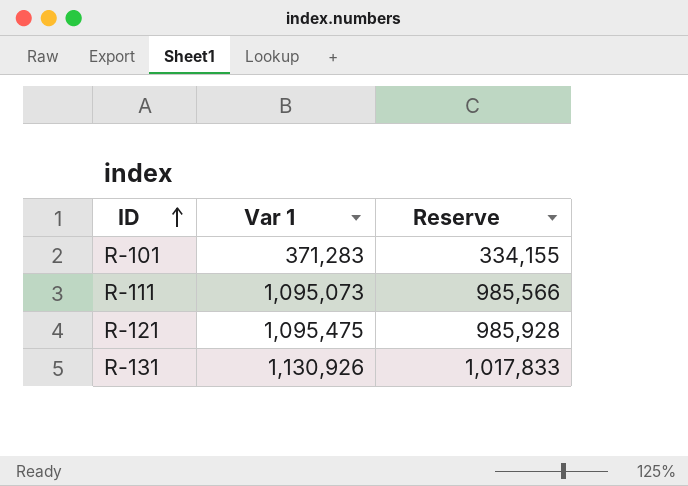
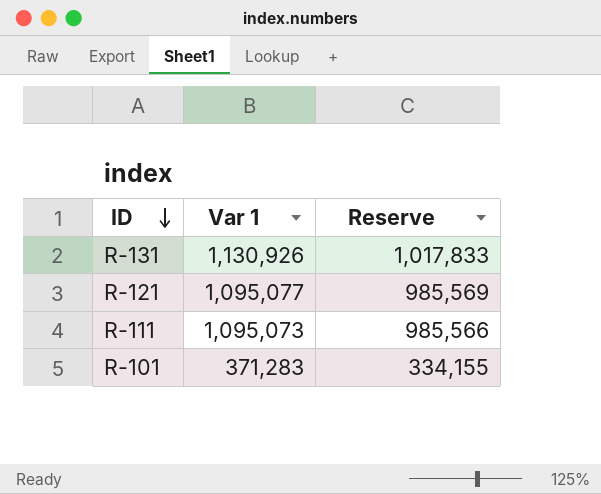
row order: ID ascending -> ID descending
R-121 | Var 1: 1,095,475 -> 1,095,077
R-121 | Reserve: 985,928 -> 985,569

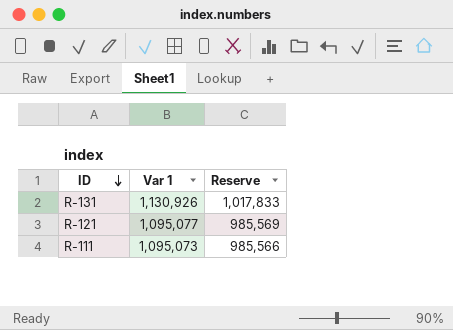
row R-101: 371,283 | 334,155 -> none

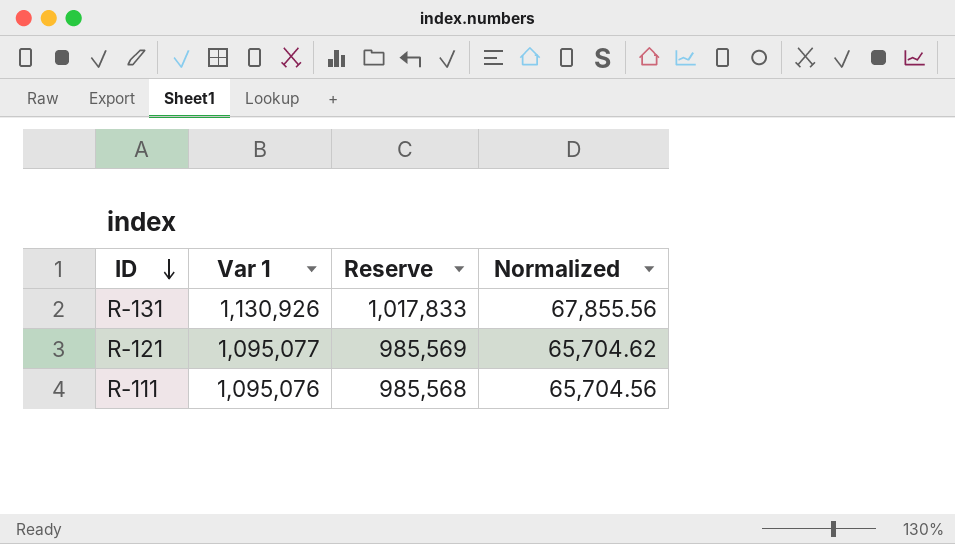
column Normalized | formula: none -> [Var 1] * 0.06
R-111 | Var 1: 1,095,073 -> 1,095,076
R-111 | Reserve: 985,566 -> 985,568

